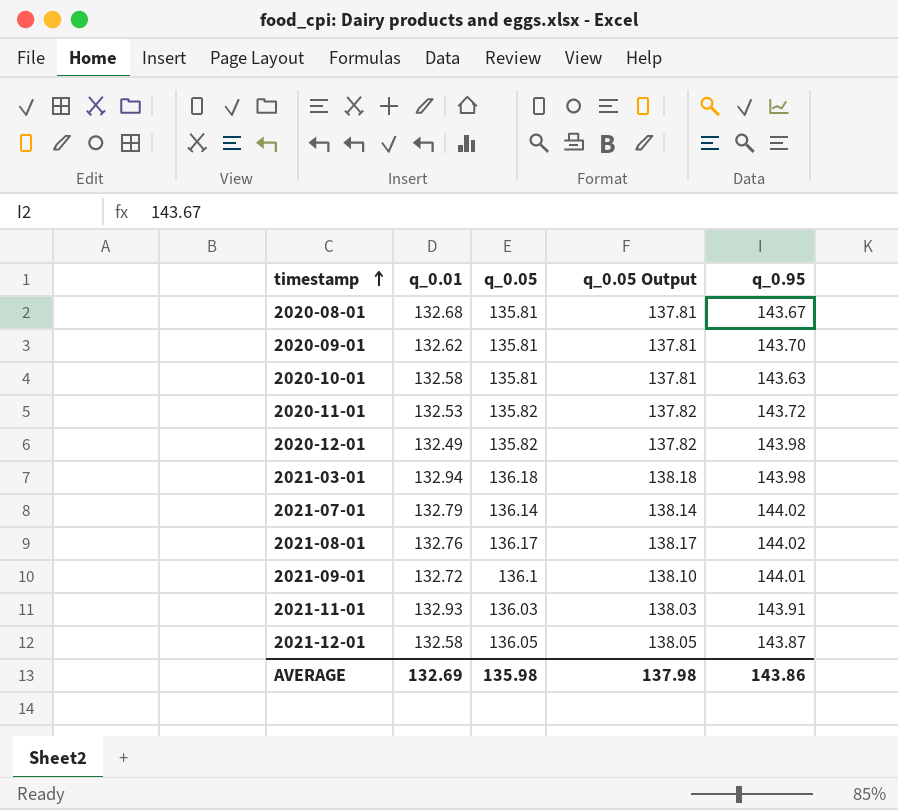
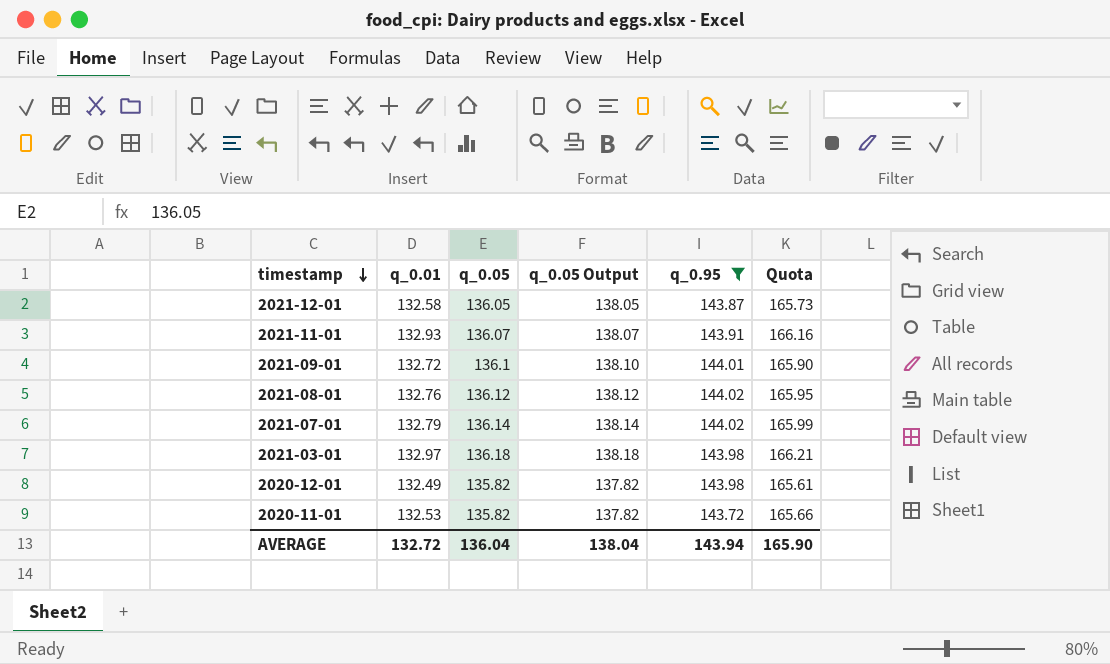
filter: none -> q_0.95 >= 143.72
row order: timestamp ascending -> timestamp descending
column Quota | formula: none -> [q_0.01] * 1.25
2021-11-01 | q_0.05: 136.03 -> 136.07
2021-11-01 | q_0.05 Output: 138.03 -> 138.07
2021-08-01 | q_0.05: 136.17 -> 136.12
2021-08-01 | q_0.05 Output: 138.17 -> 138.12
2021-03-01 | q_0.01: 132.94 -> 132.97
AVERAGE | q_0.01: 132.69 -> 132.72
AVERAGE | q_0.05: 135.98 -> 136.04
AVERAGE | q_0.05 Output: 137.98 -> 138.04
AVERAGE | q_0.95: 143.86 -> 143.94

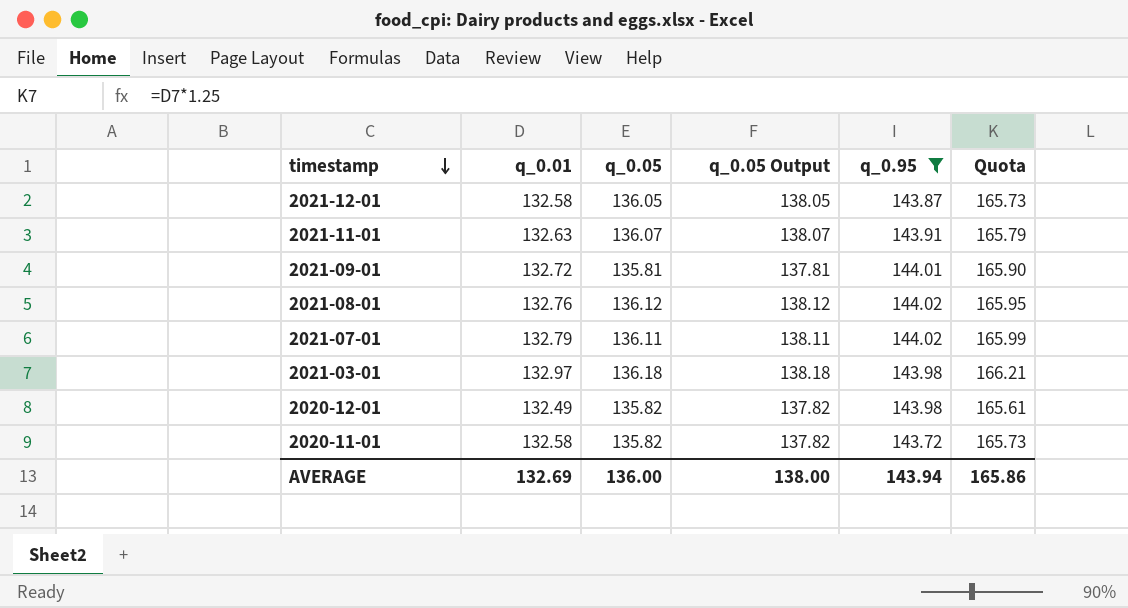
2021-11-01 | q_0.01: 132.93 -> 132.63
2021-11-01 | Quota: 166.16 -> 165.79
2021-09-01 | q_0.05: 136.1 -> 135.81
2021-09-01 | q_0.05 Output: 138.10 -> 137.81
2021-07-01 | q_0.05: 136.14 -> 136.11
2021-07-01 | q_0.05 Output: 138.14 -> 138.11
2020-11-01 | q_0.01: 132.53 -> 132.58
2020-11-01 | Quota: 165.66 -> 165.73
AVERAGE | q_0.01: 132.72 -> 132.69
AVERAGE | q_0.05: 136.04 -> 136.00
AVERAGE | q_0.05 Output: 138.04 -> 138.00
AVERAGE | Quota: 165.90 -> 165.86

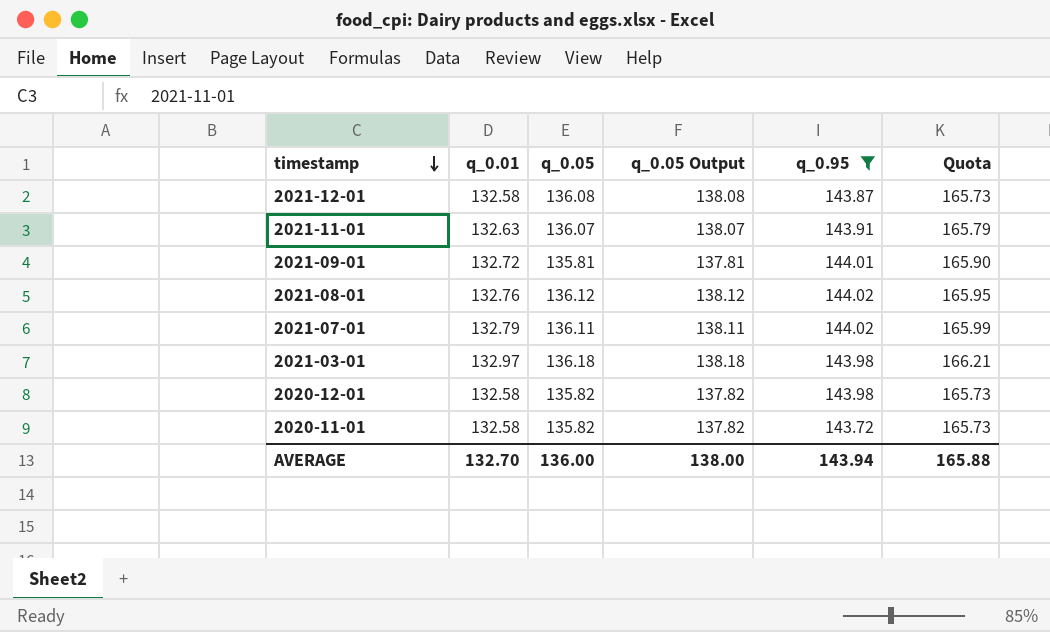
2021-12-01 | q_0.05: 136.05 -> 136.08
2021-12-01 | q_0.05 Output: 138.05 -> 138.08
2020-12-01 | q_0.01: 132.49 -> 132.58
2020-12-01 | Quota: 165.61 -> 165.73
AVERAGE | q_0.01: 132.69 -> 132.70
AVERAGE | Quota: 165.86 -> 165.88

